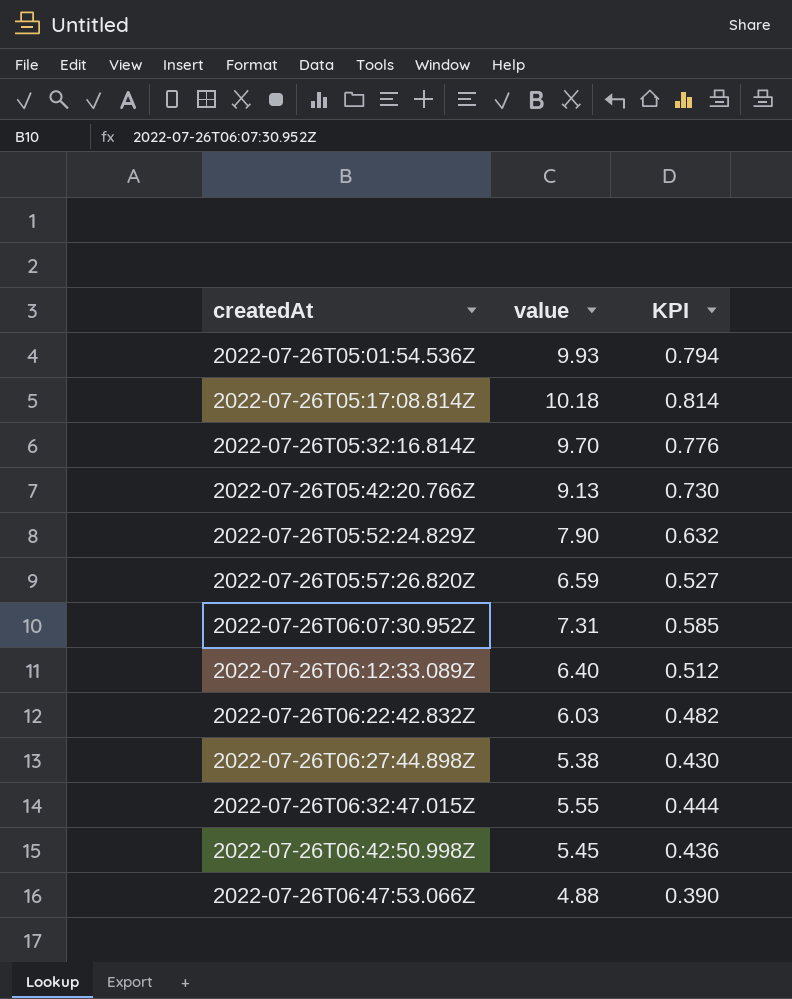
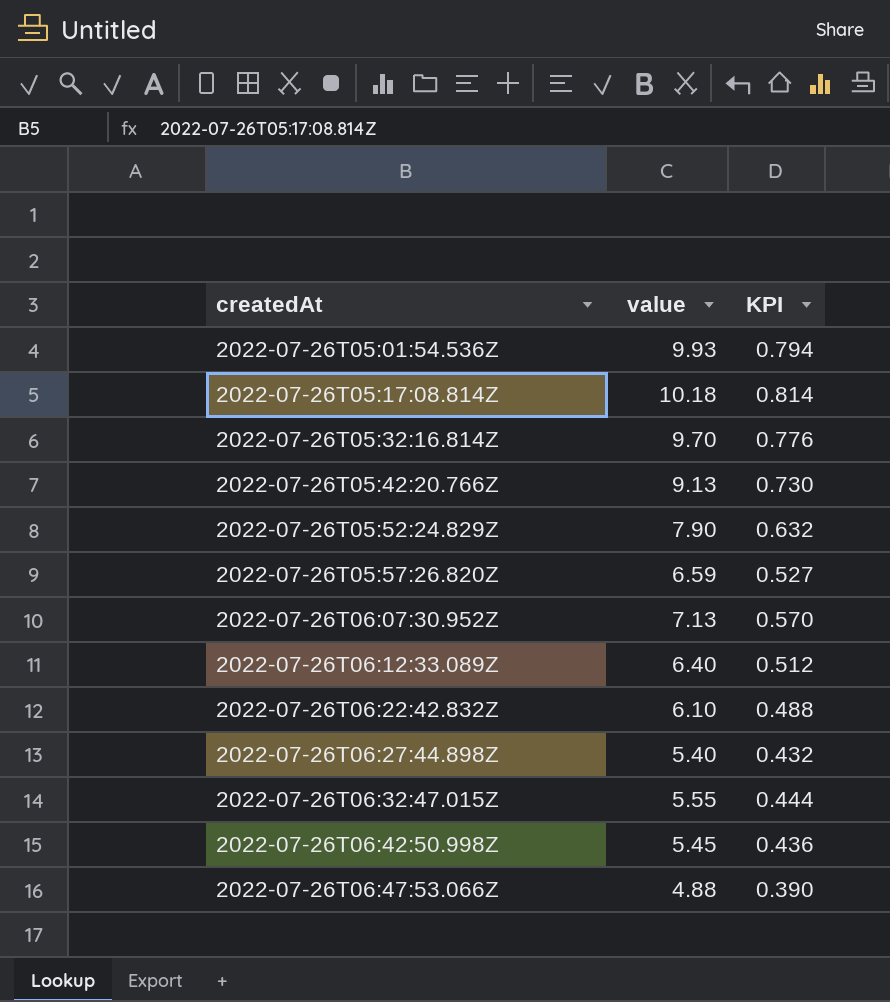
2022-07-26T06:07:30.952Z | value: 7.31 -> 7.13
2022-07-26T06:07:30.952Z | KPI: 0.585 -> 0.570
2022-07-26T06:22:42.832Z | value: 6.03 -> 6.10
2022-07-26T06:22:42.832Z | KPI: 0.482 -> 0.488
2022-07-26T06:27:44.898Z | value: 5.38 -> 5.40
2022-07-26T06:27:44.898Z | KPI: 0.430 -> 0.432

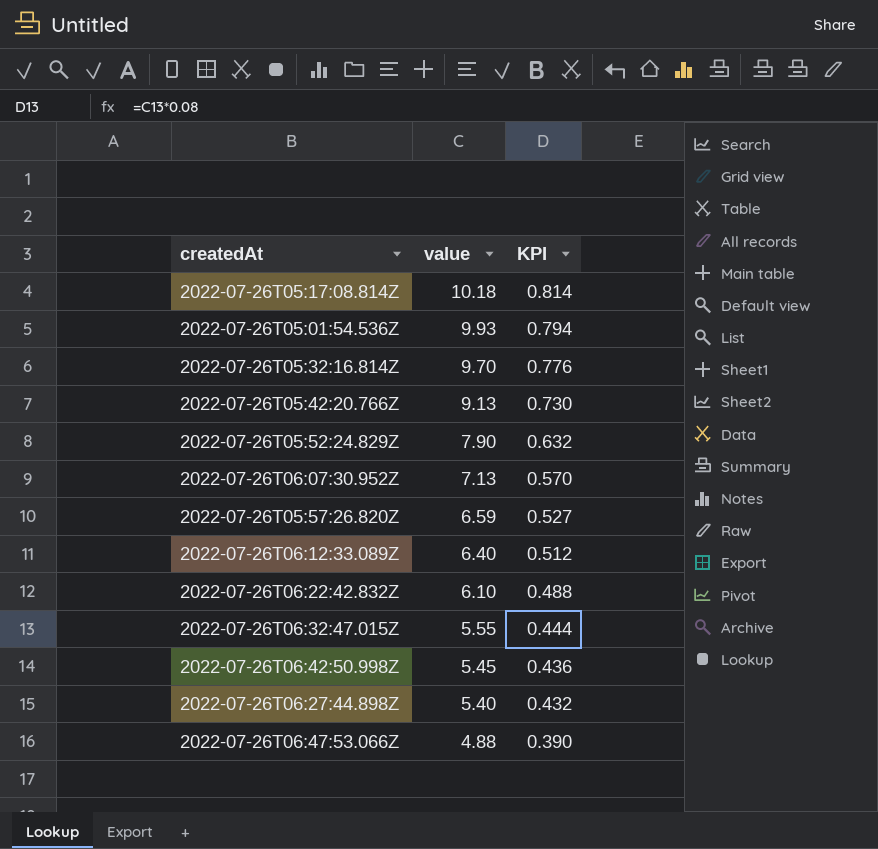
row order: createdAt ascending -> value descending

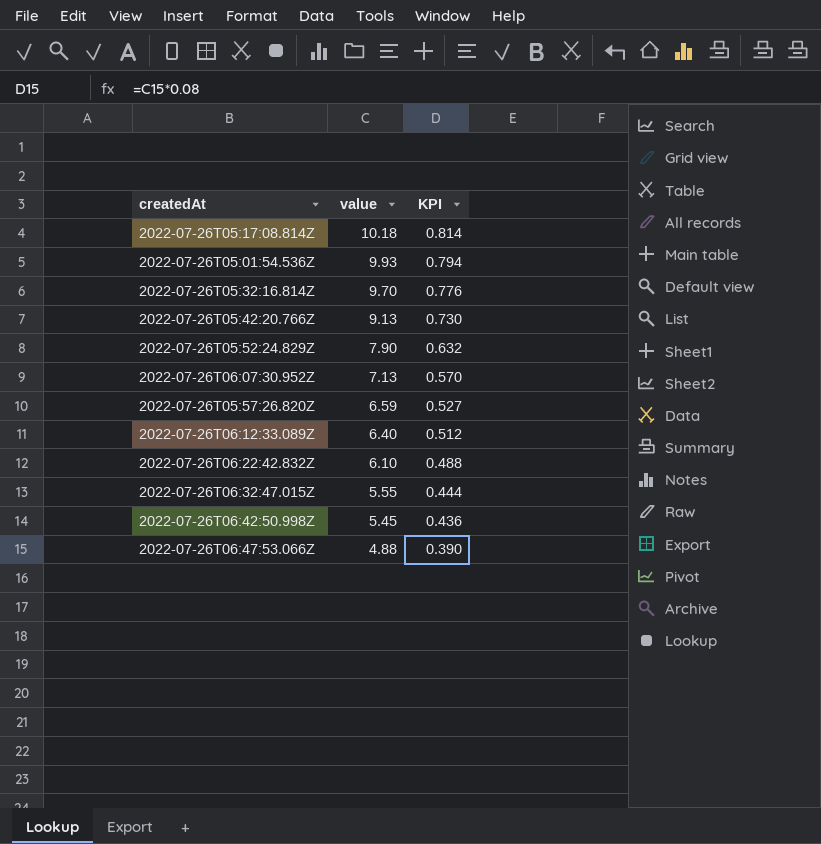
row 2022-07-26T06:27:44.898Z: 5.40 | 0.432 -> none

